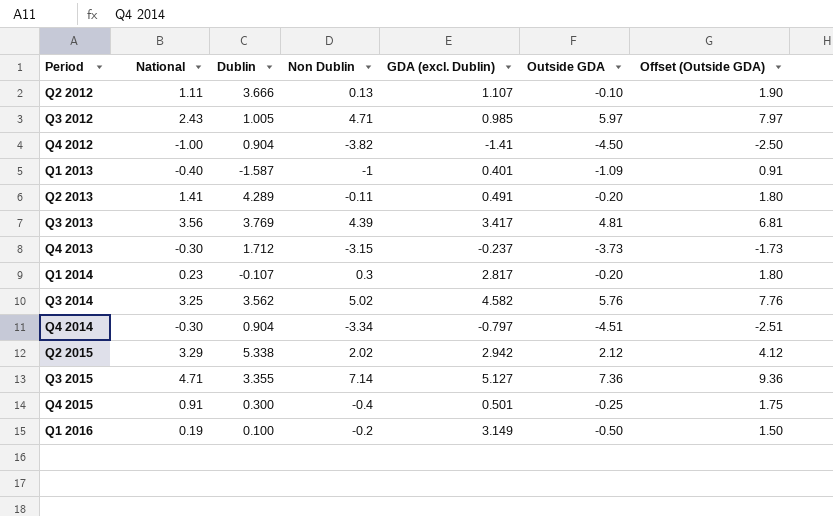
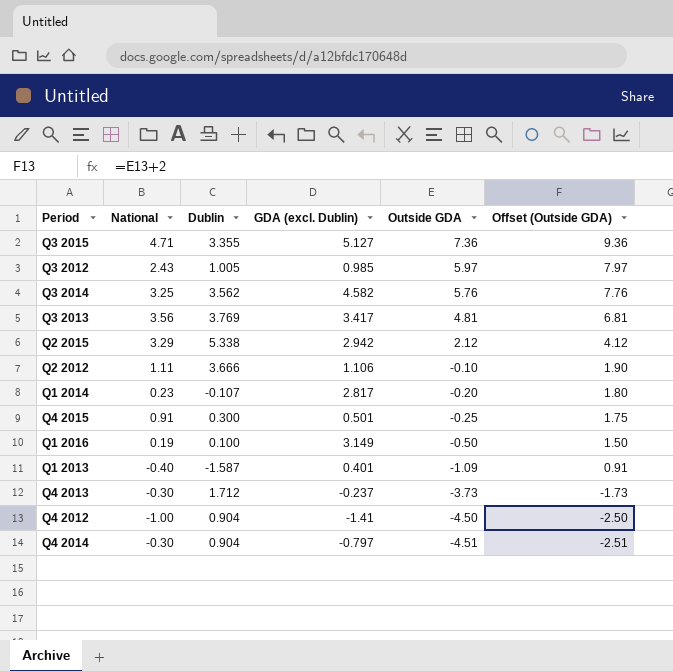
row order: Period ascending -> Outside GDA descending
column Non Dublin | position: 4 -> none
row Q2 2013: 1.41 | 4.289 | -0.11 | 0.491 | -0.20 | 1.80 -> none
Q2 2012 | GDA (excl. Dublin): 1.107 -> 1.106

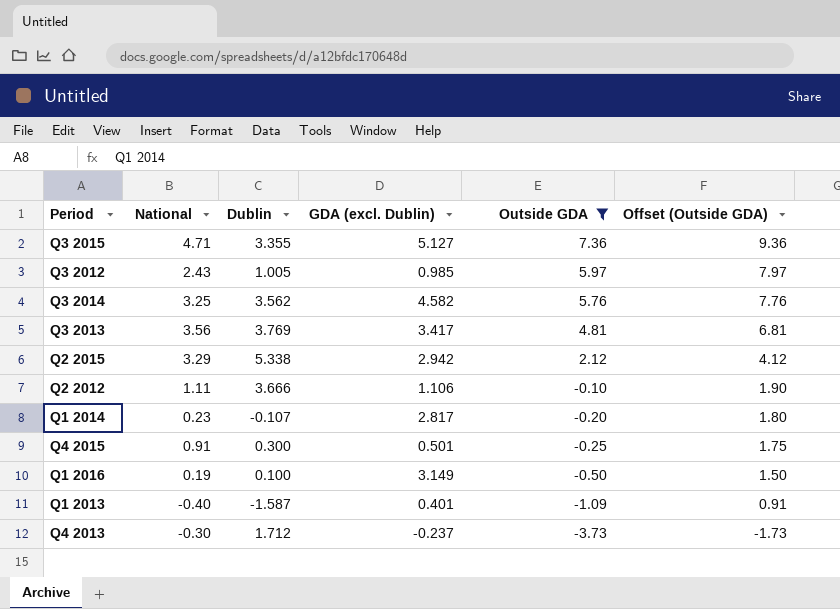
filter: none -> Outside GDA >= -3.73

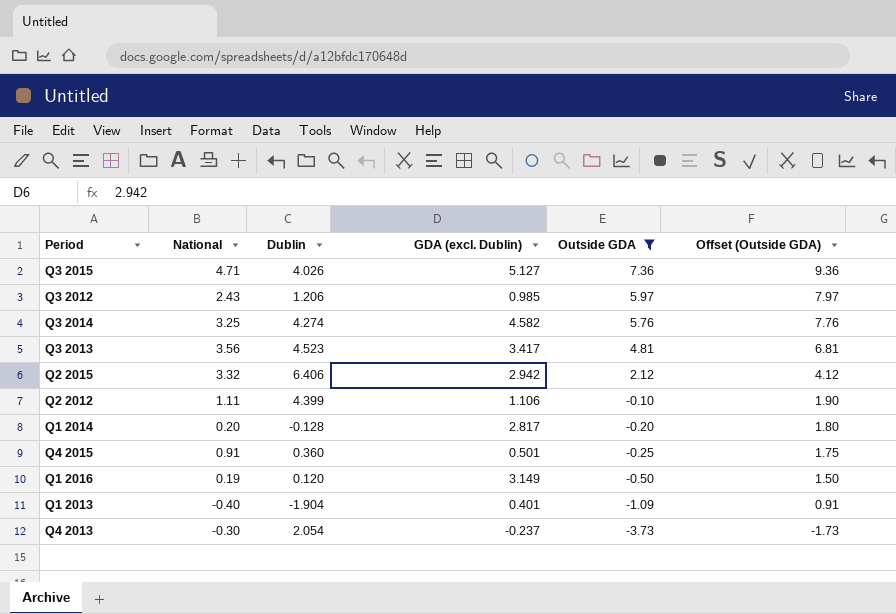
Q3 2015 | Dublin: 3.355 -> 4.026
Q3 2012 | Dublin: 1.005 -> 1.206
Q3 2014 | Dublin: 3.562 -> 4.274
Q3 2013 | Dublin: 3.769 -> 4.523
Q2 2015 | National: 3.29 -> 3.32
Q2 2015 | Dublin: 5.338 -> 6.406
Q2 2012 | Dublin: 3.666 -> 4.399
Q1 2014 | National: 0.23 -> 0.20
Q1 2014 | Dublin: -0.107 -> -0.128
Q4 2015 | Dublin: 0.300 -> 0.360
Q1 2016 | Dublin: 0.100 -> 0.120
Q1 2013 | Dublin: -1.587 -> -1.904
Q4 2013 | Dublin: 1.712 -> 2.054

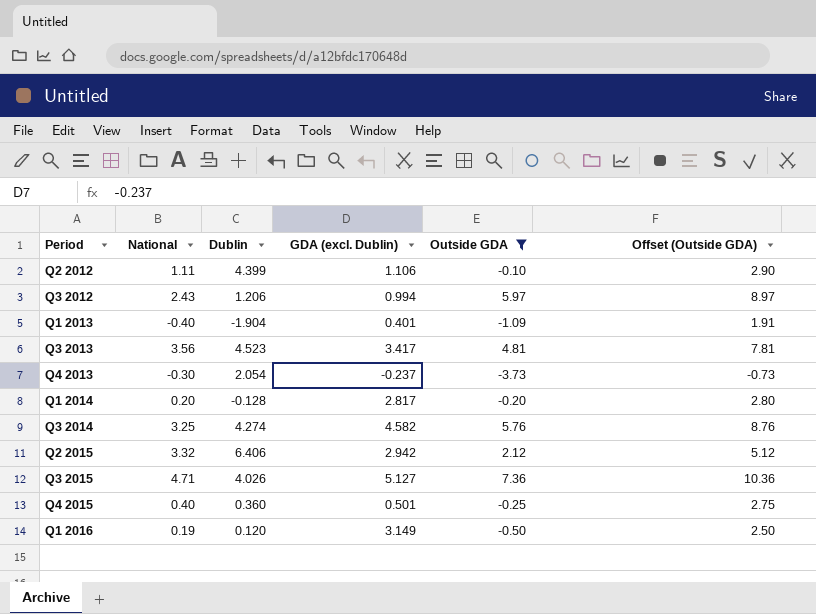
row order: Outside GDA descending -> Period ascending
column Offset (Outside GDA) | formula: [Outside GDA] + 2 -> [Outside GDA] + 3
Q3 2012 | GDA (excl. Dublin): 0.985 -> 0.994
Q4 2015 | National: 0.91 -> 0.40

